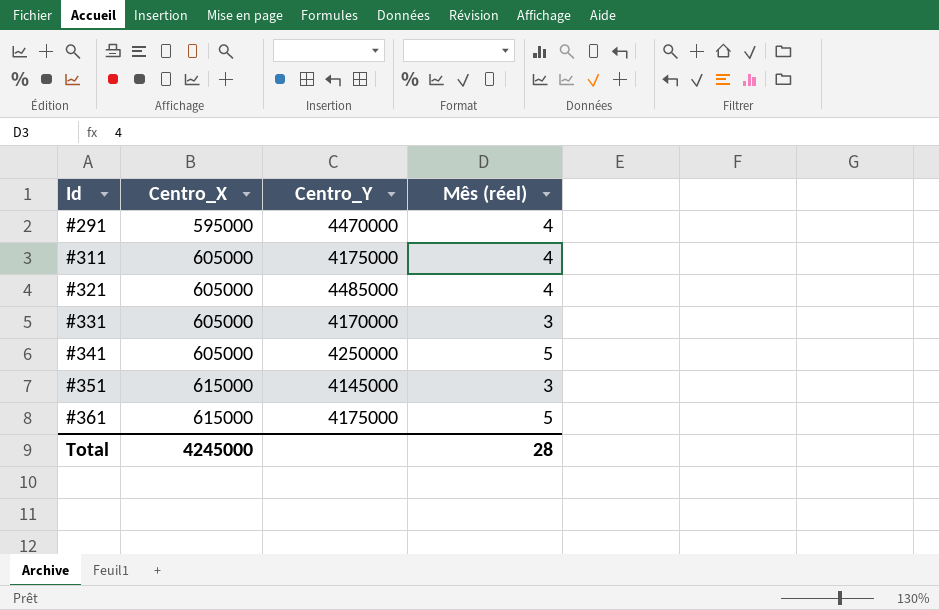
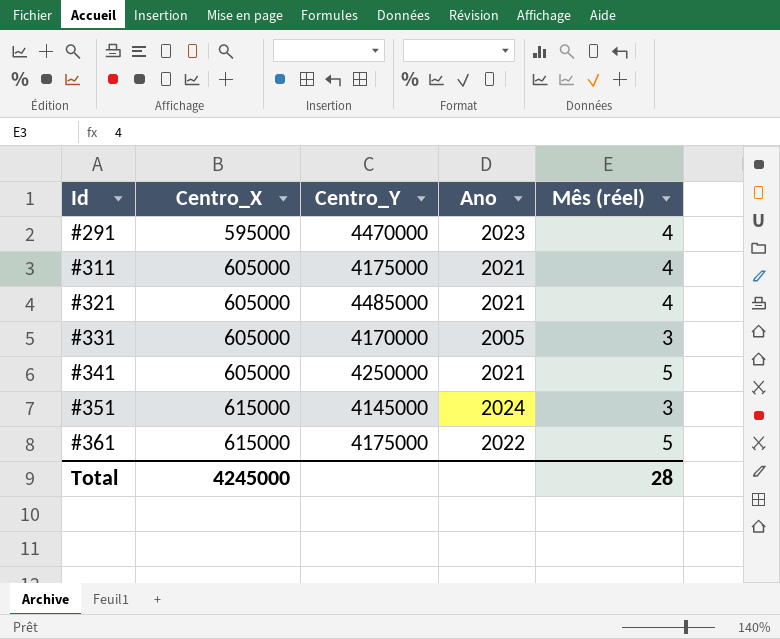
column Ano | position: none -> 4

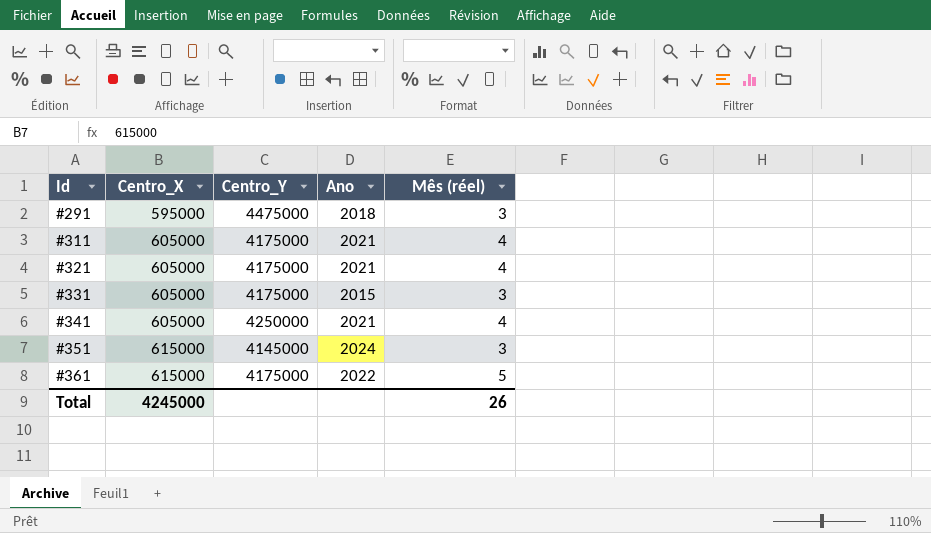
#291 | Centro_Y: 4470000 -> 4475000
#291 | Ano: 2023 -> 2018
#291 | Mês (réel): 4 -> 3
#321 | Centro_Y: 4485000 -> 4175000
#331 | Centro_Y: 4170000 -> 4175000
#331 | Ano: 2005 -> 2015
#341 | Mês (réel): 5 -> 4
Total | Mês (réel): 28 -> 26

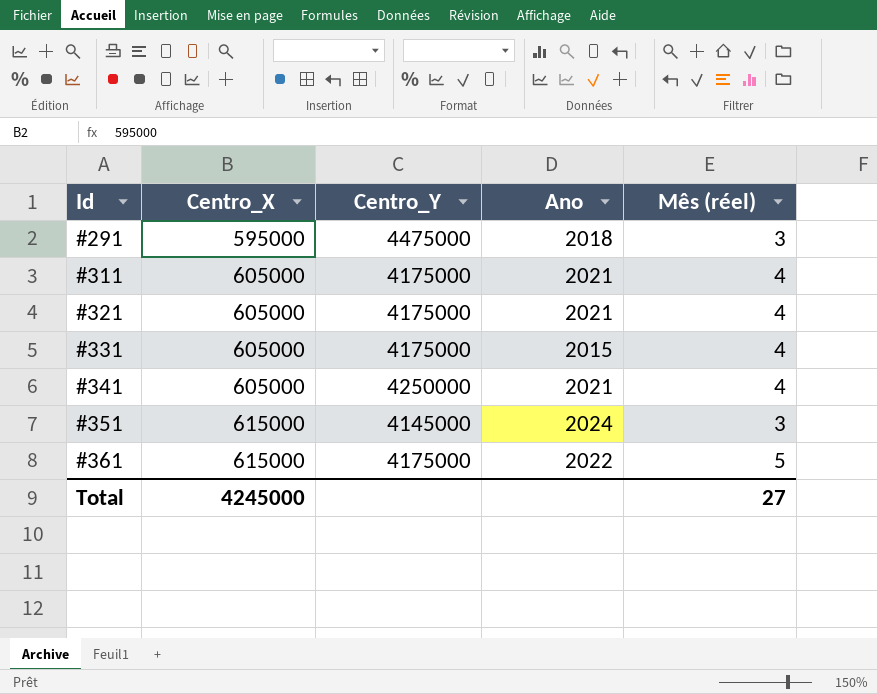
#331 | Mês (réel): 3 -> 4
Total | Mês (réel): 26 -> 27

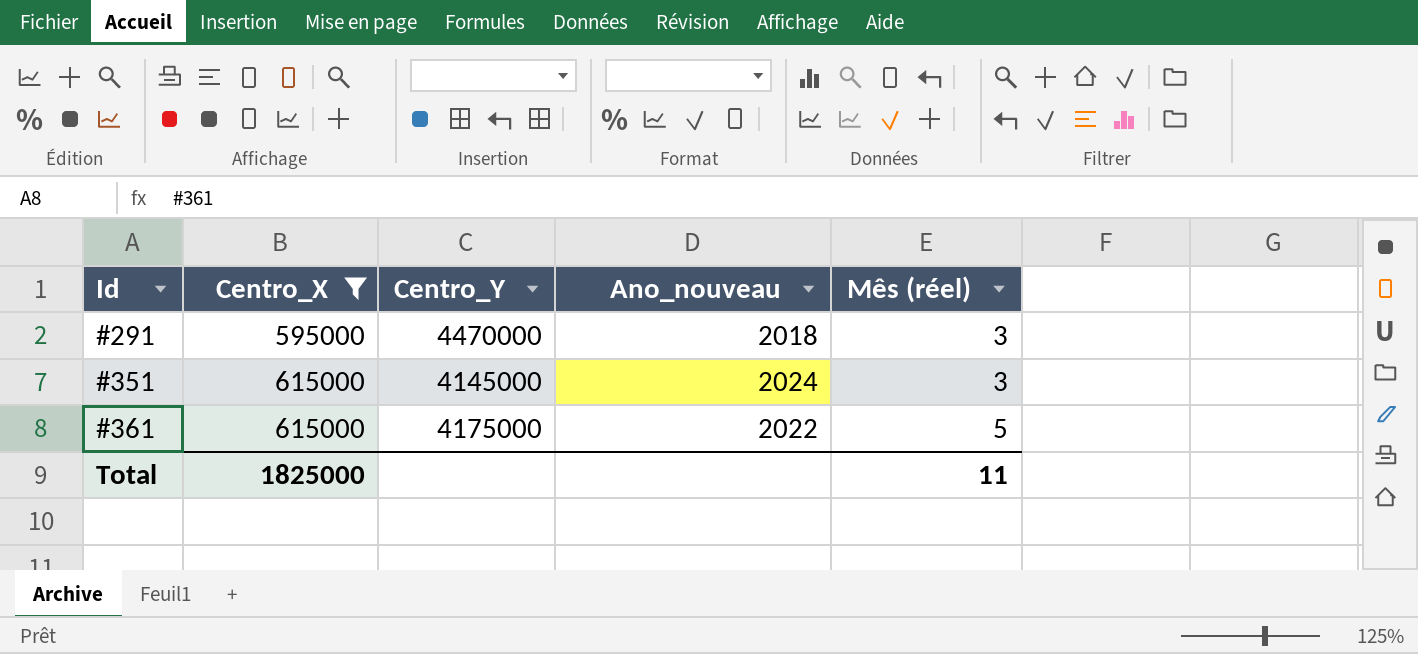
filter: none -> Centro_X != 605000
column name: Ano -> Ano_nouveau
#291 | Centro_Y: 4475000 -> 4470000
Total | Centro_X: 4245000 -> 1825000
Total | Mês (réel): 27 -> 11

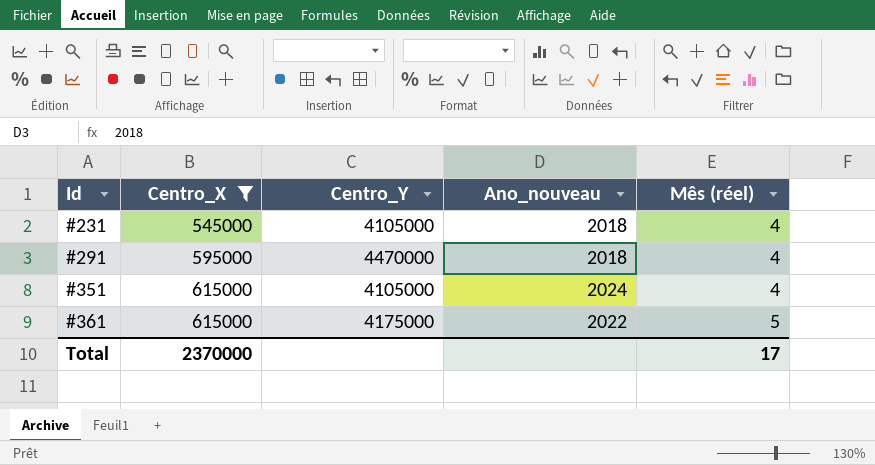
row #231: none -> 545000 | 4105000 | 2018 | 4
#291 | Mês (réel): 3 -> 4
#351 | Centro_Y: 4145000 -> 4105000
#351 | Mês (réel): 3 -> 4
Total | Centro_X: 1825000 -> 2370000
Total | Mês (réel): 11 -> 17

